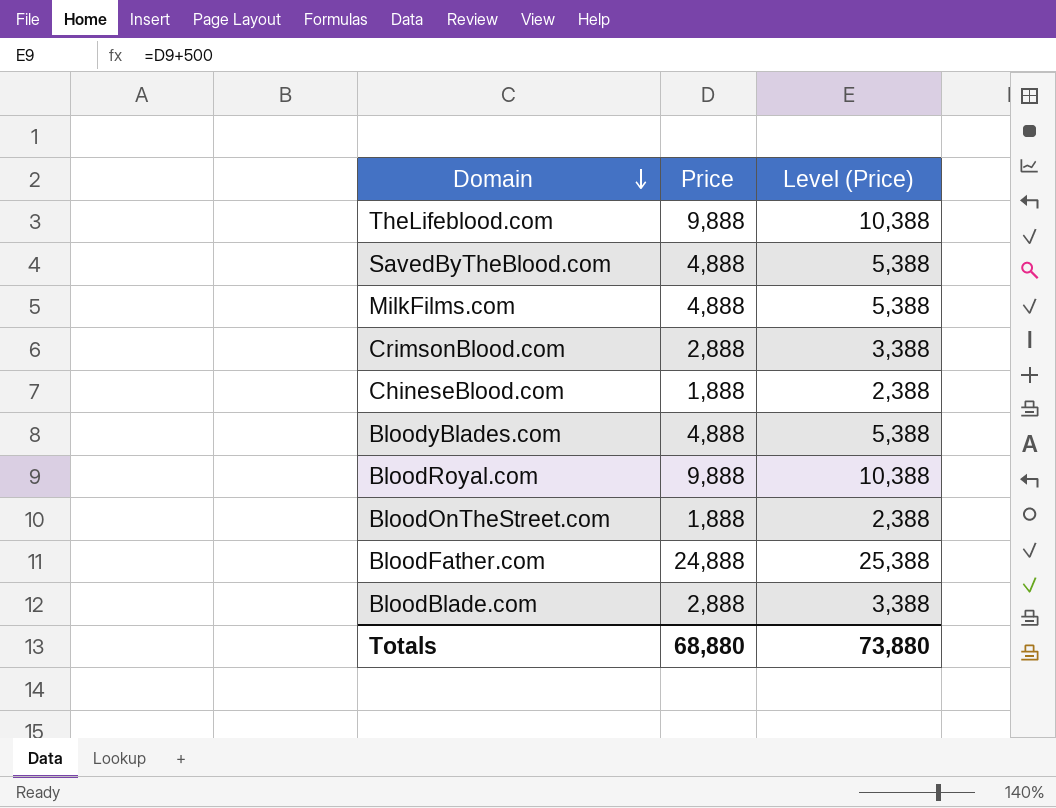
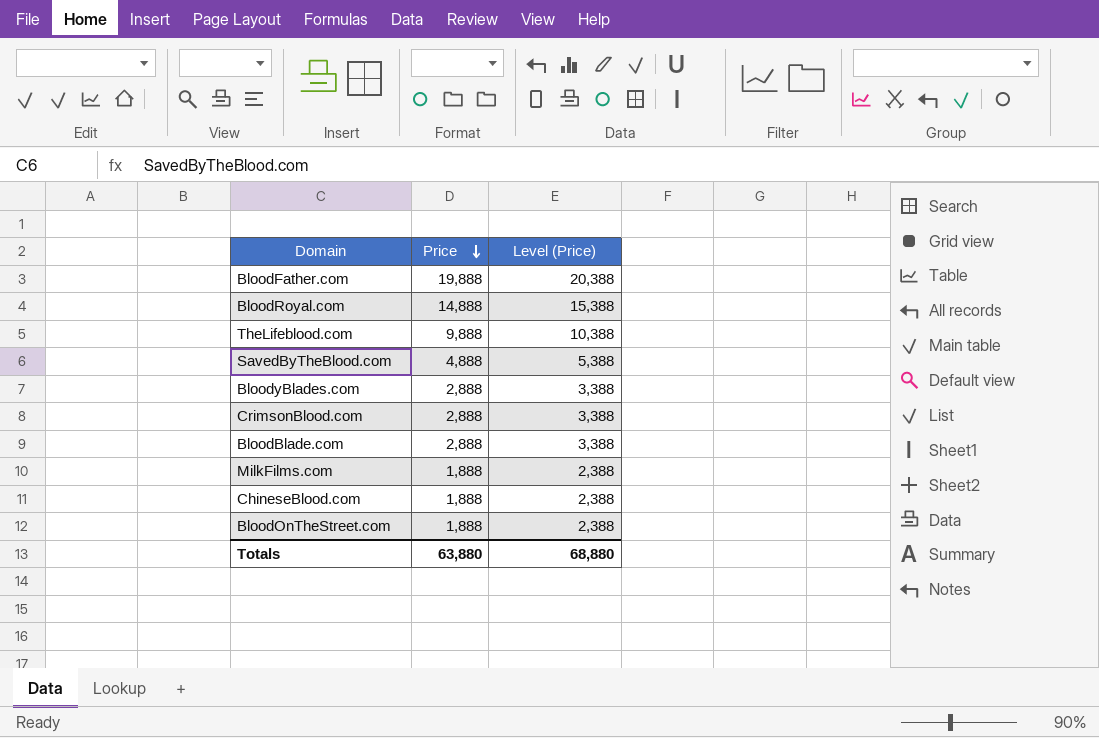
row order: Domain descending -> Price descending
BloodFather.com | Price: 24,888 -> 19,888
BloodFather.com | Level (Price): 25,388 -> 20,388
BloodRoyal.com | Price: 9,888 -> 14,888
BloodRoyal.com | Level (Price): 10,388 -> 15,388
BloodyBlades.com | Price: 4,888 -> 2,888
BloodyBlades.com | Level (Price): 5,388 -> 3,388
MilkFilms.com | Price: 4,888 -> 1,888
MilkFilms.com | Level (Price): 5,388 -> 2,388
Totals | Price: 68,880 -> 63,880
Totals | Level (Price): 73,880 -> 68,880

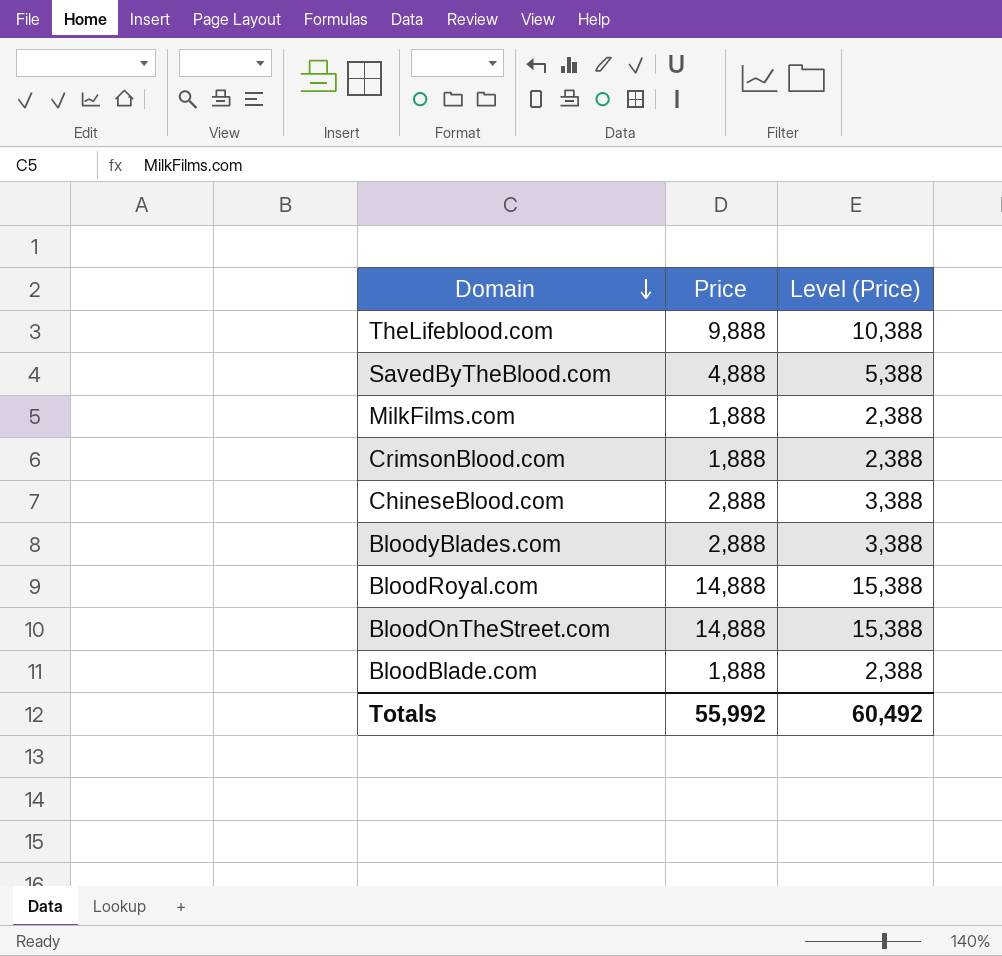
row order: Price descending -> Domain descending
row BloodFather.com: 19,888 | 20,388 -> none
CrimsonBlood.com | Price: 2,888 -> 1,888
CrimsonBlood.com | Level (Price): 3,388 -> 2,388
ChineseBlood.com | Price: 1,888 -> 2,888
ChineseBlood.com | Level (Price): 2,388 -> 3,388
BloodOnTheStreet.com | Price: 1,888 -> 14,888
BloodOnTheStreet.com | Level (Price): 2,388 -> 15,388
BloodBlade.com | Price: 2,888 -> 1,888
BloodBlade.com | Level (Price): 3,388 -> 2,388
Totals | Price: 63,880 -> 55,992
Totals | Level (Price): 68,880 -> 60,492

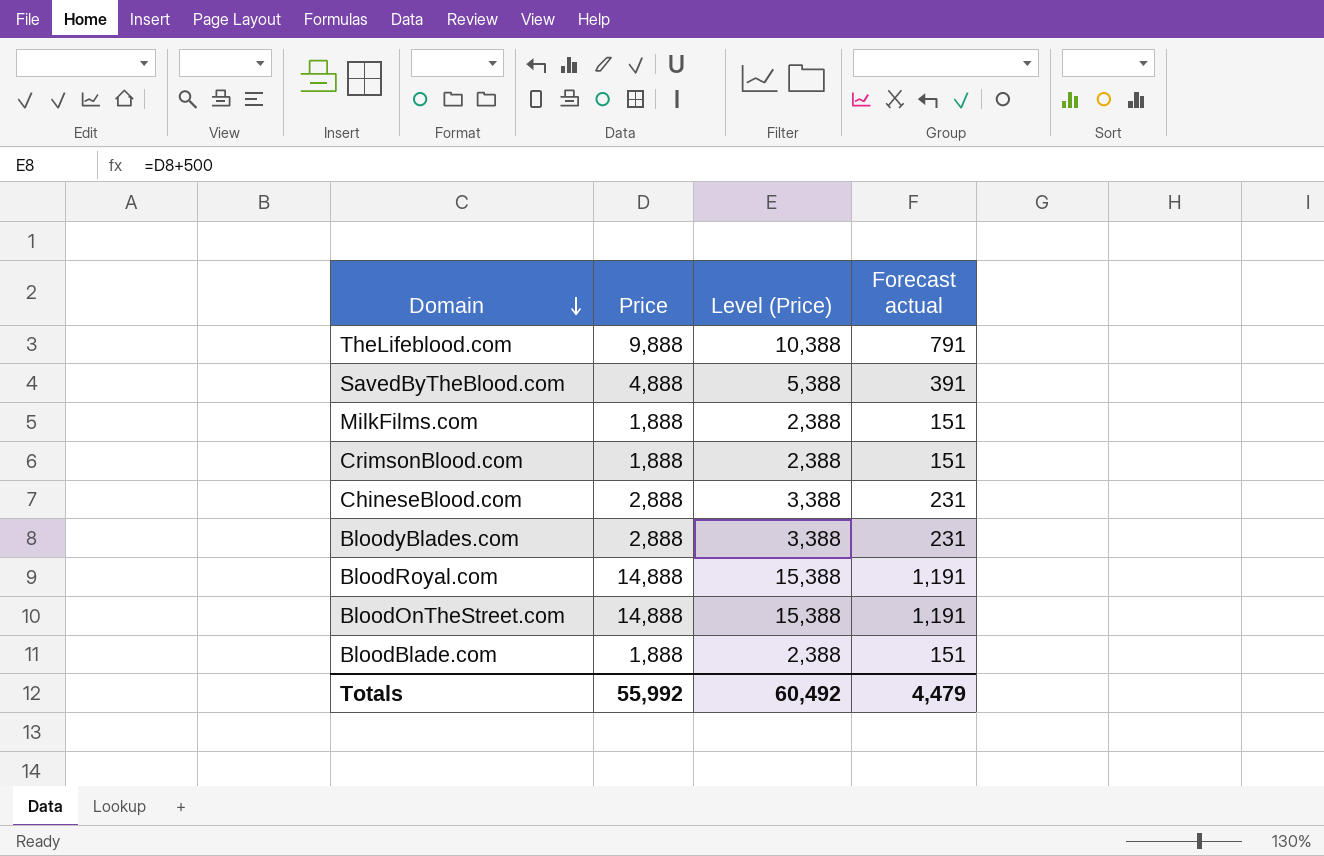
column Forecast actual | formula: none -> [Price] * 0.08

